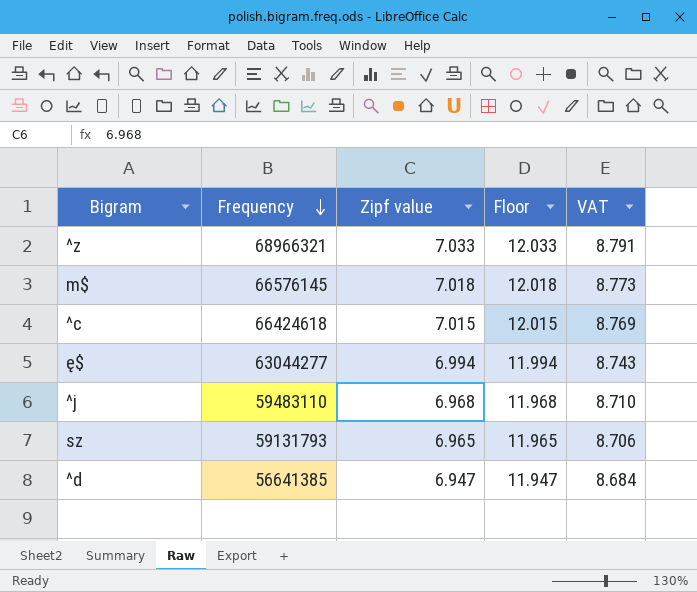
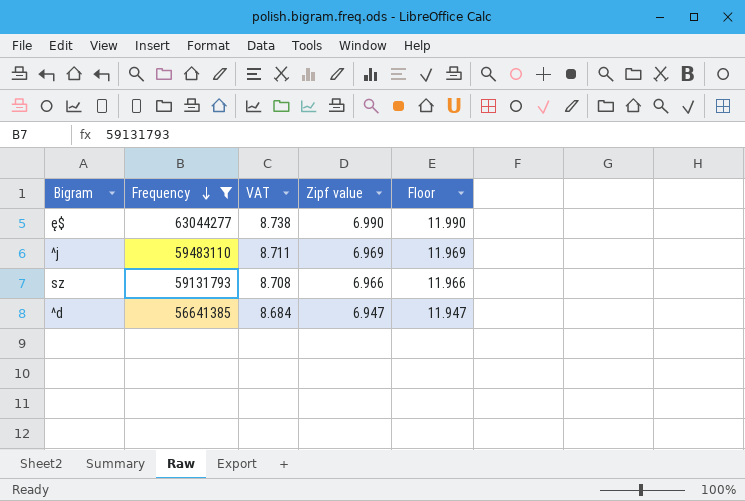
filter: none -> Frequency <= 63044277
column VAT | position: 5 -> 3
ę$ | VAT: 8.743 -> 8.738
ę$ | Zipf value: 6.994 -> 6.990
ę$ | Floor: 11.994 -> 11.990
^j | VAT: 8.710 -> 8.711
^j | Zipf value: 6.968 -> 6.969
^j | Floor: 11.968 -> 11.969
sz | VAT: 8.706 -> 8.708
sz | Zipf value: 6.965 -> 6.966
sz | Floor: 11.965 -> 11.966

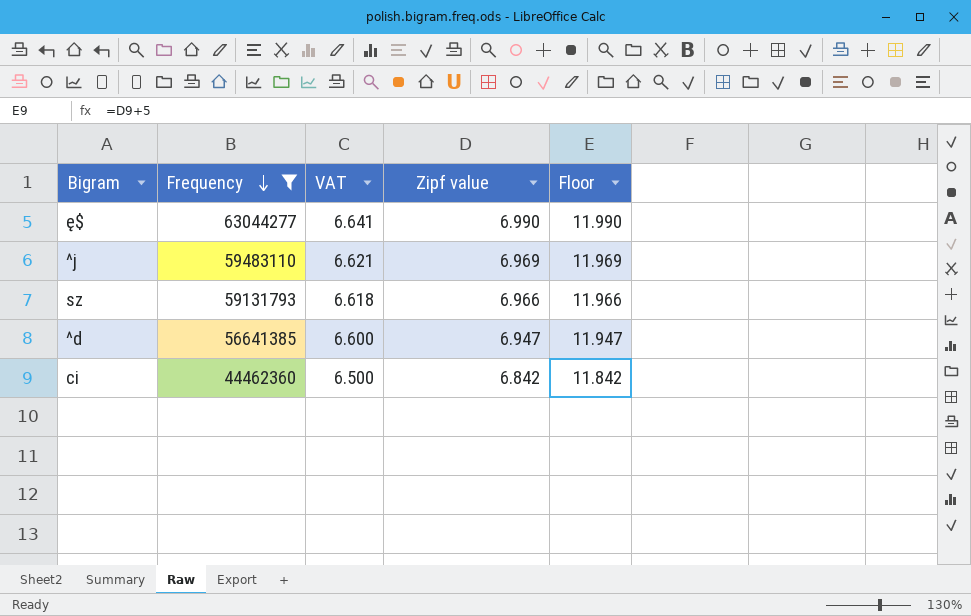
column VAT | formula: [Zipf value] * 1.25 -> [Zipf value] * 0.95
row ci: none -> 44462360 | 6.500 | 6.842 | 11.842

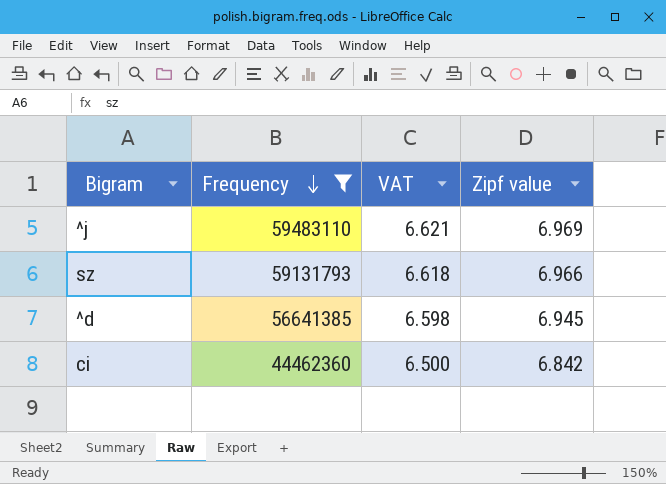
column Floor | formula: [Zipf value] + 5 -> none
row ę$: 63044277 | 6.641 | 6.990 | 11.990 -> none
^d | VAT: 6.600 -> 6.598
^d | Zipf value: 6.947 -> 6.945

